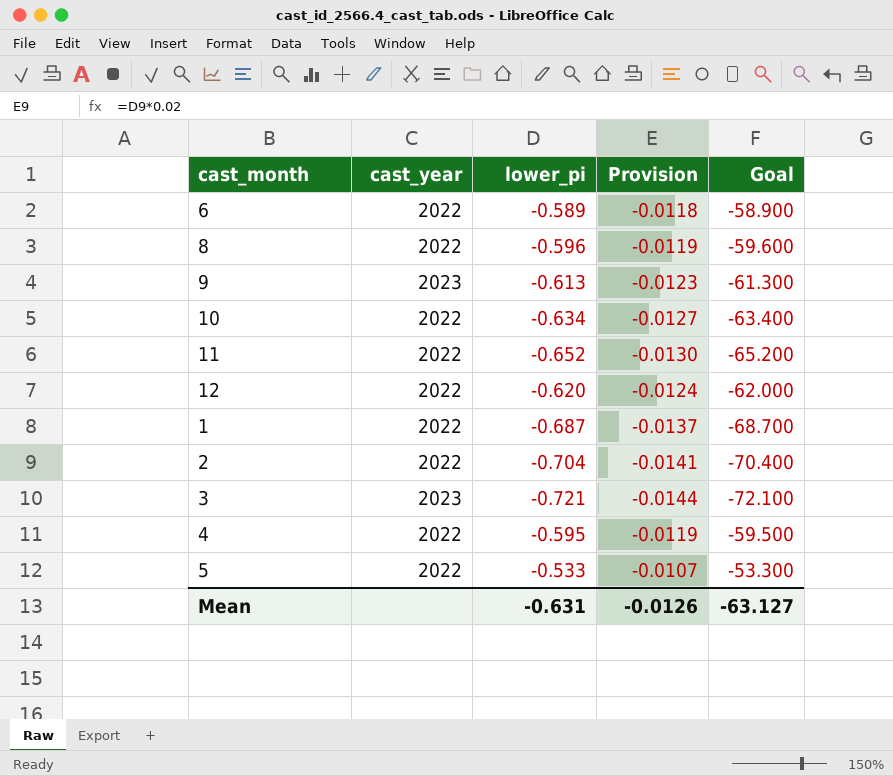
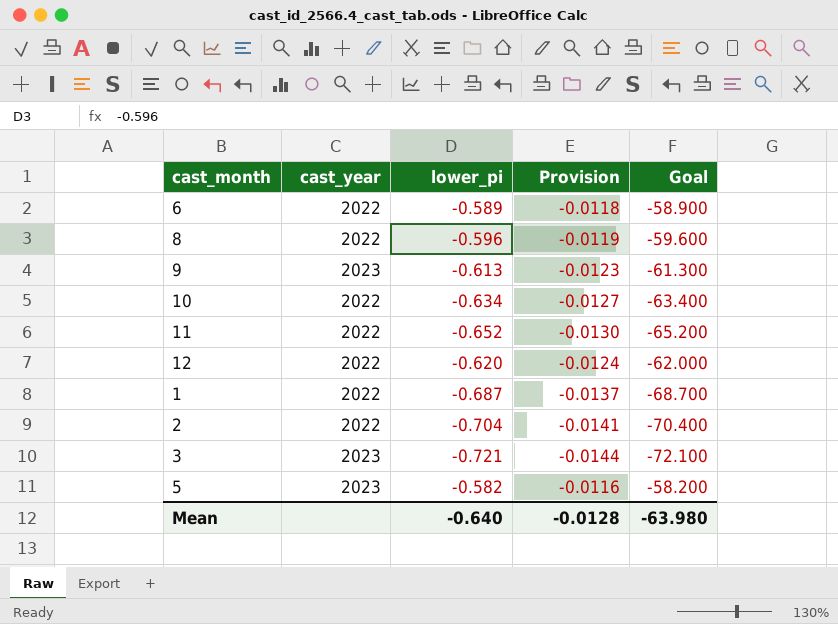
row 4: 2022 | -0.595 | -0.0119 | -59.500 -> none
5 | cast_year: 2022 -> 2023
5 | lower_pi: -0.533 -> -0.582
5 | Provision: -0.0107 -> -0.0116
5 | Goal: -53.300 -> -58.200
Mean | lower_pi: -0.631 -> -0.640
Mean | Provision: -0.0126 -> -0.0128
Mean | Goal: -63.127 -> -63.980

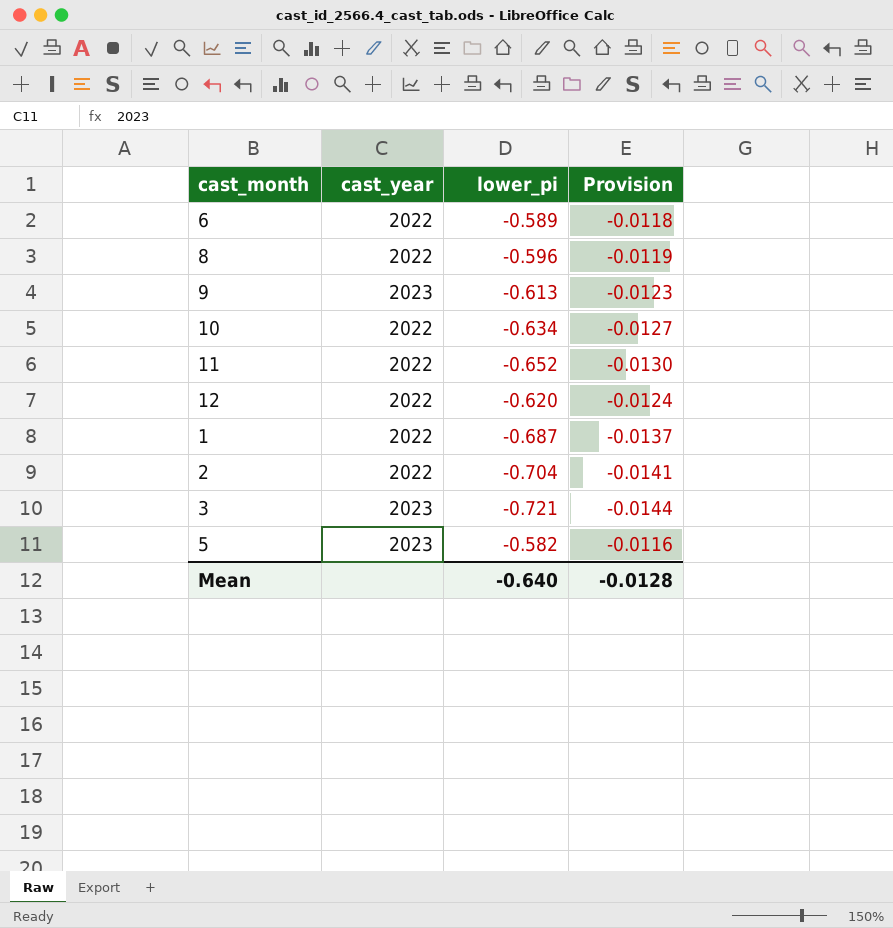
column Goal | formula: [lower_pi] * 100 -> none

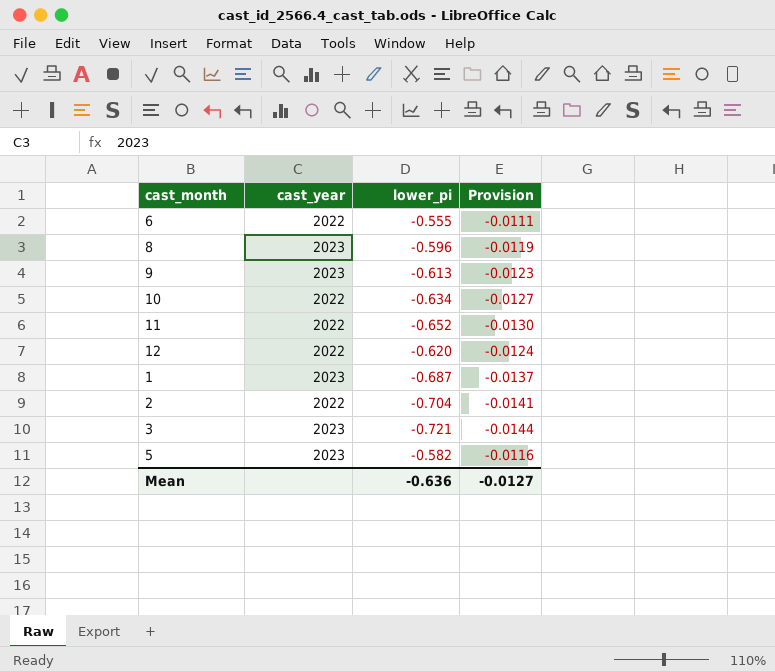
6 | lower_pi: -0.589 -> -0.555
6 | Provision: -0.0118 -> -0.0111
8 | cast_year: 2022 -> 2023
1 | cast_year: 2022 -> 2023
Mean | lower_pi: -0.640 -> -0.636
Mean | Provision: -0.0128 -> -0.0127

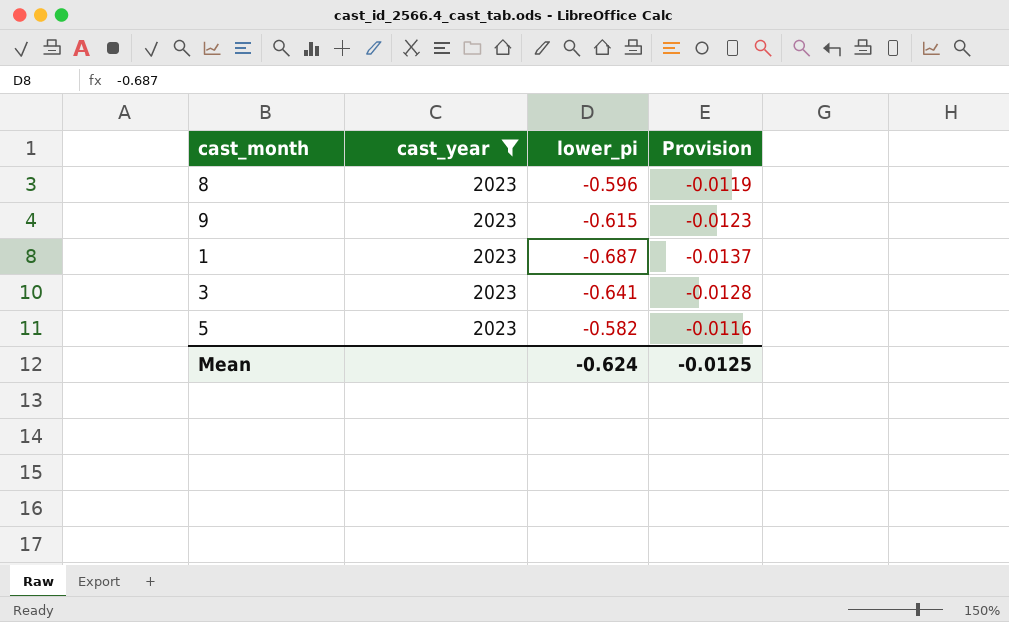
filter: none -> cast_year = 2023
9 | lower_pi: -0.613 -> -0.615
3 | lower_pi: -0.721 -> -0.641
3 | Provision: -0.0144 -> -0.0128
Mean | lower_pi: -0.636 -> -0.624
Mean | Provision: -0.0127 -> -0.0125

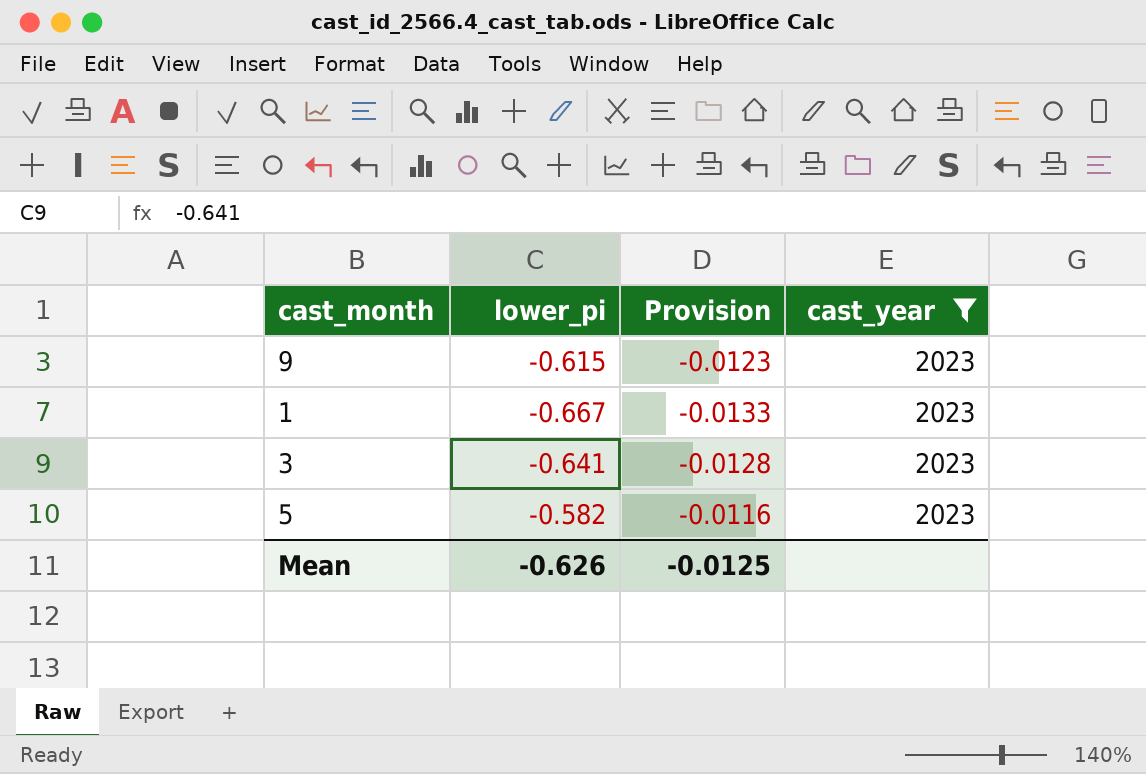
column cast_year | position: 2 -> 4
row 8: 2023 | -0.596 | -0.0119 -> none
1 | lower_pi: -0.687 -> -0.667
1 | Provision: -0.0137 -> -0.0133
Mean | lower_pi: -0.624 -> -0.626

